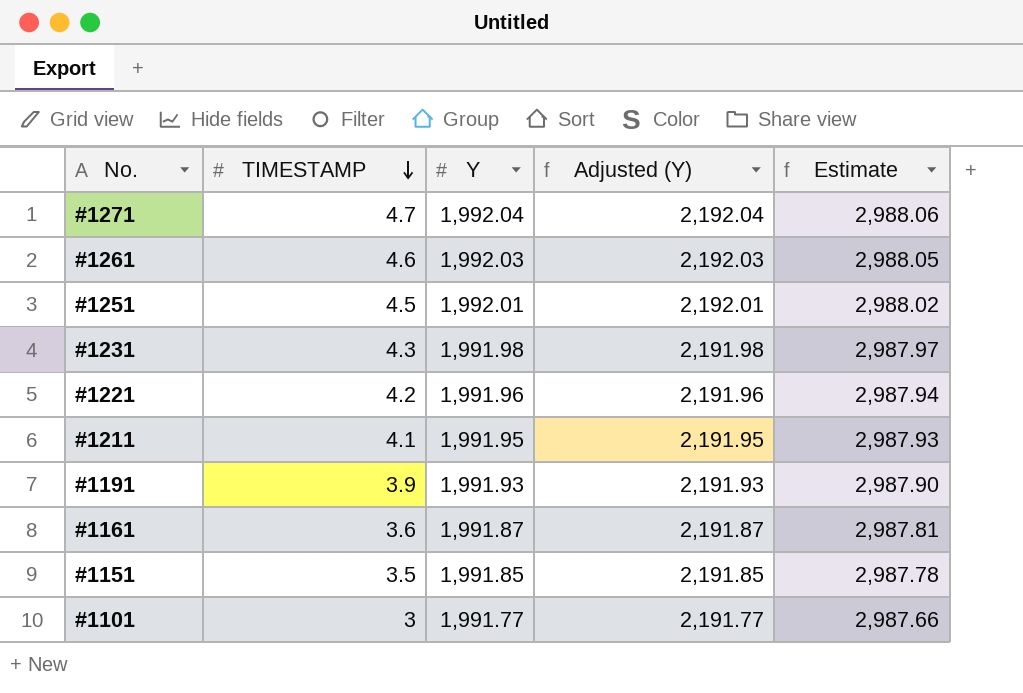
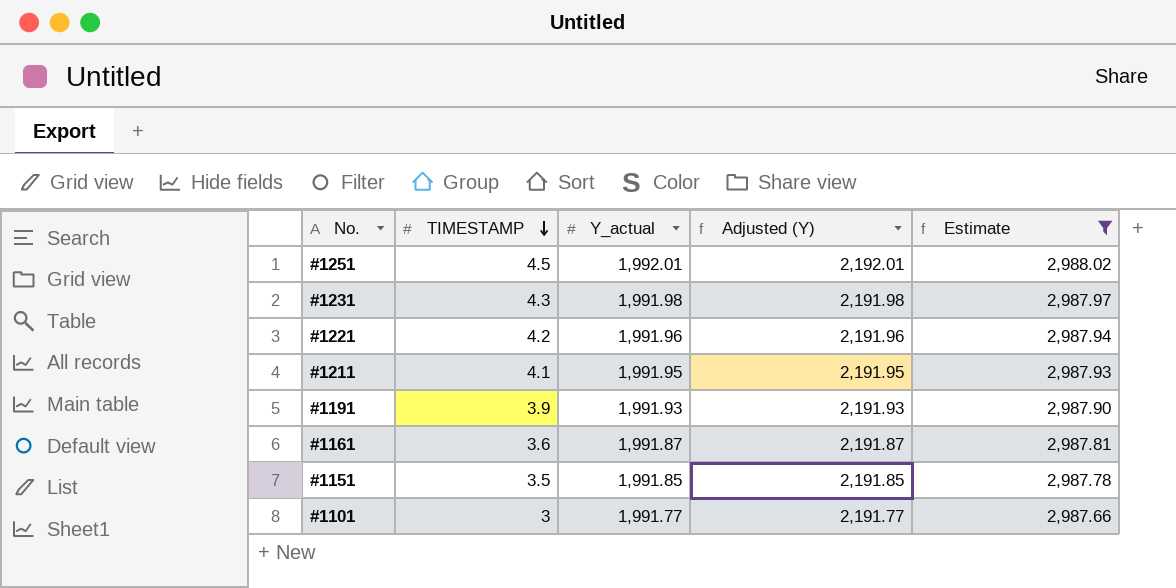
filter: none -> Estimate <= 2,988.02
column name: Y -> Y_actual

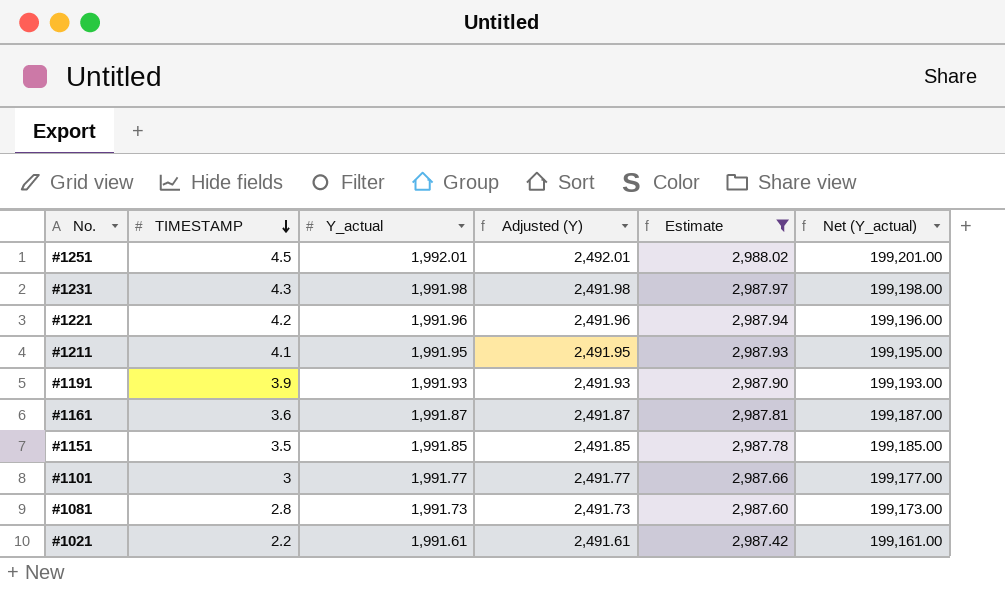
column Adjusted (Y) | formula: [Y_actual] + 200 -> [Y_actual] + 500
column Net (Y_actual) | formula: none -> [Y_actual] * 100
row #1081: none -> 2.8 | 1,991.73 | 2,491.73 | 2,987.60 | 199,173.00
row #1021: none -> 2.2 | 1,991.61 | 2,491.61 | 2,987.42 | 199,161.00

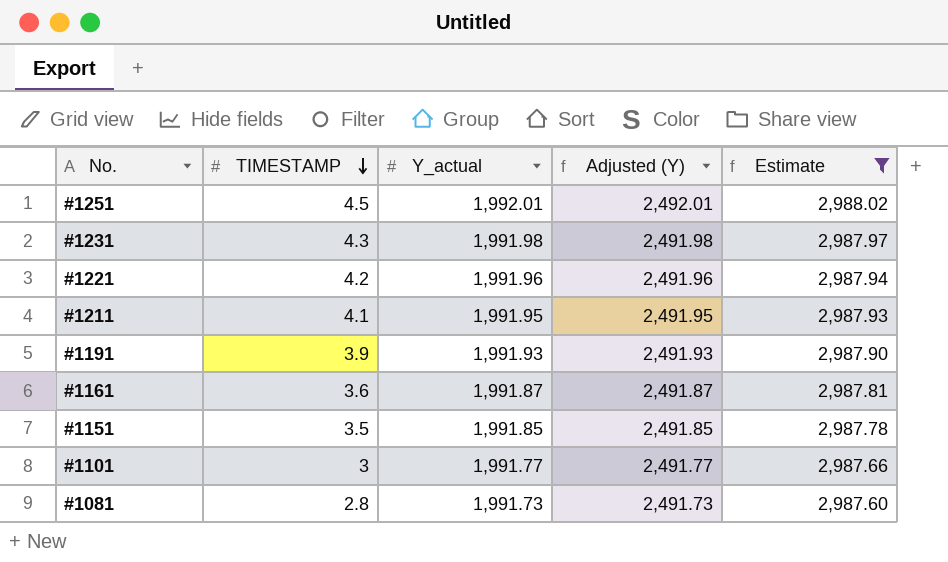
column Net (Y_actual) | formula: [Y_actual] * 100 -> none
row #1021: 2.2 | 1,991.61 | 2,491.61 | 2,987.42 | 199,161.00 -> none

